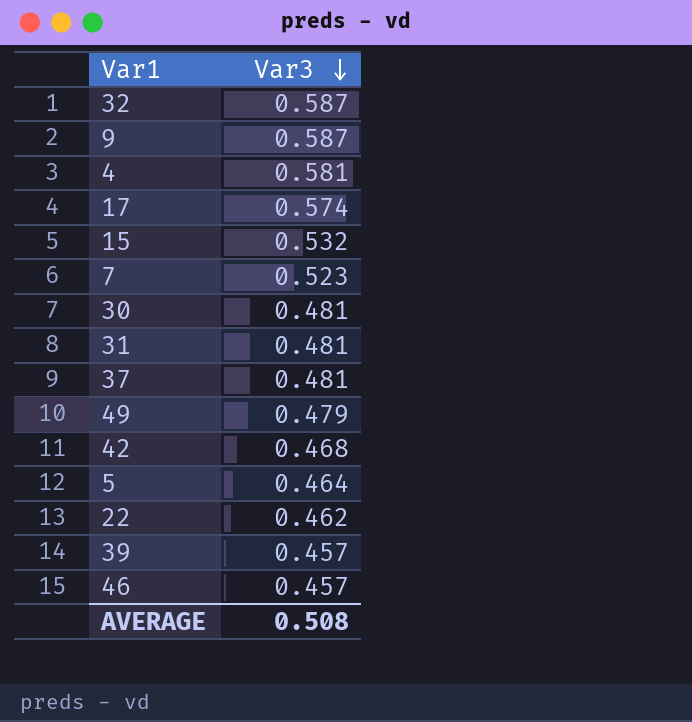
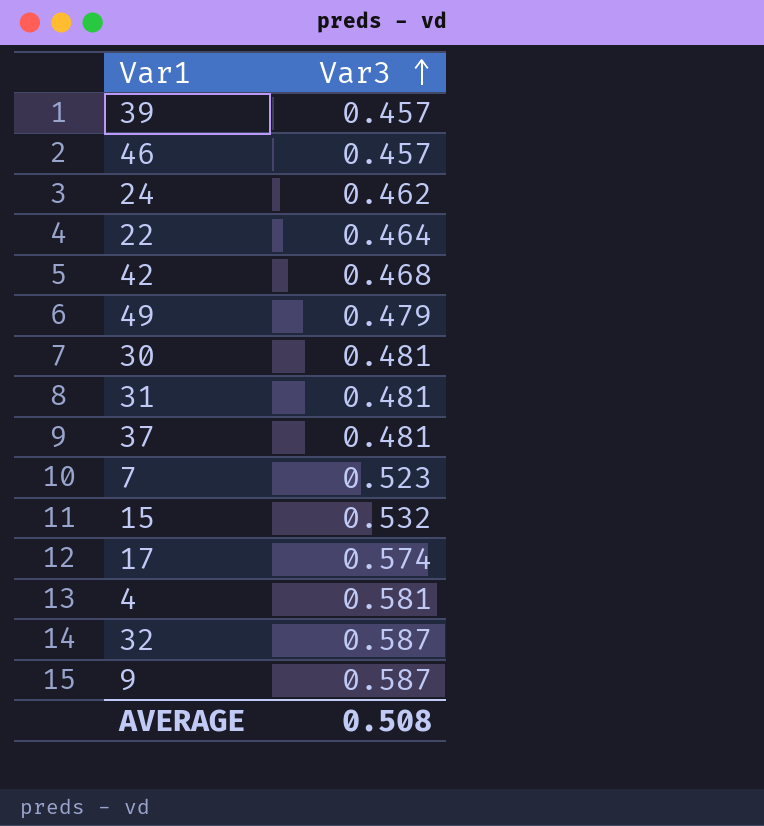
row order: Var3 descending -> Var3 ascending
row 5: 0.464 -> none
row 24: none -> 0.462
22 | Var3: 0.462 -> 0.464

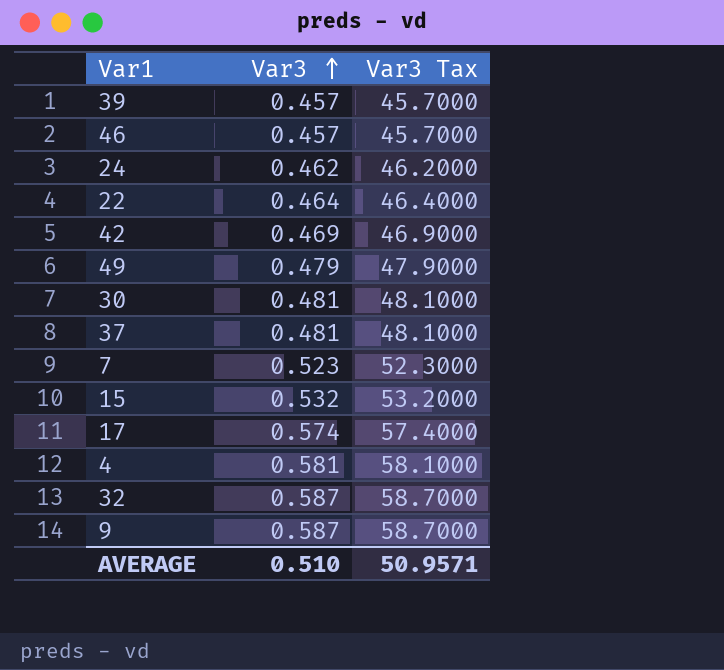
column Var3 Tax | formula: none -> [Var3] * 100
row 31: 0.481 -> none
42 | Var3: 0.468 -> 0.469
AVERAGE | Var3: 0.508 -> 0.510

